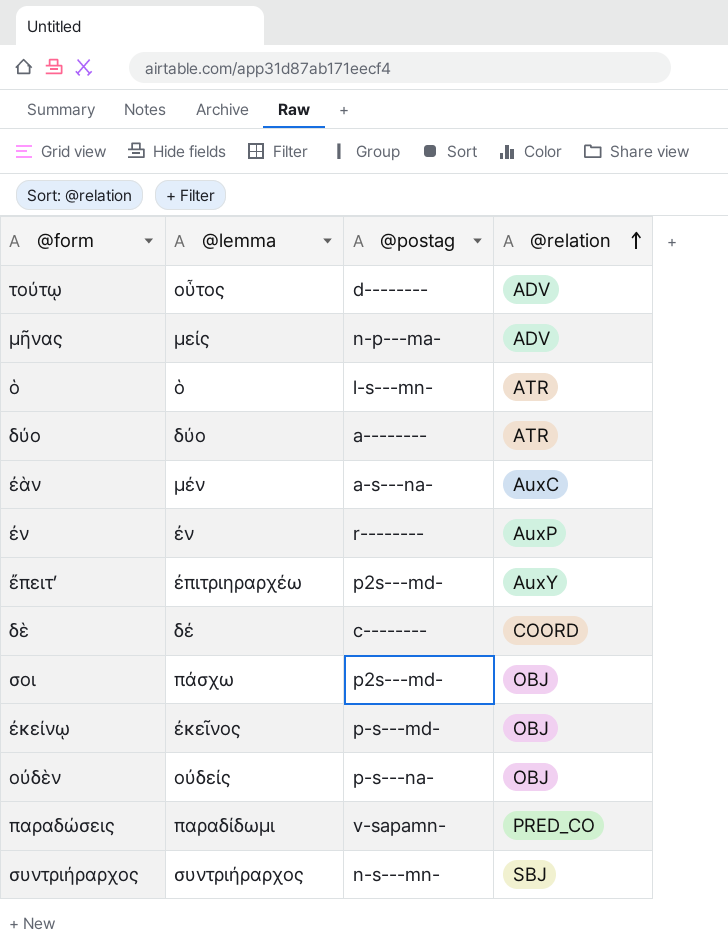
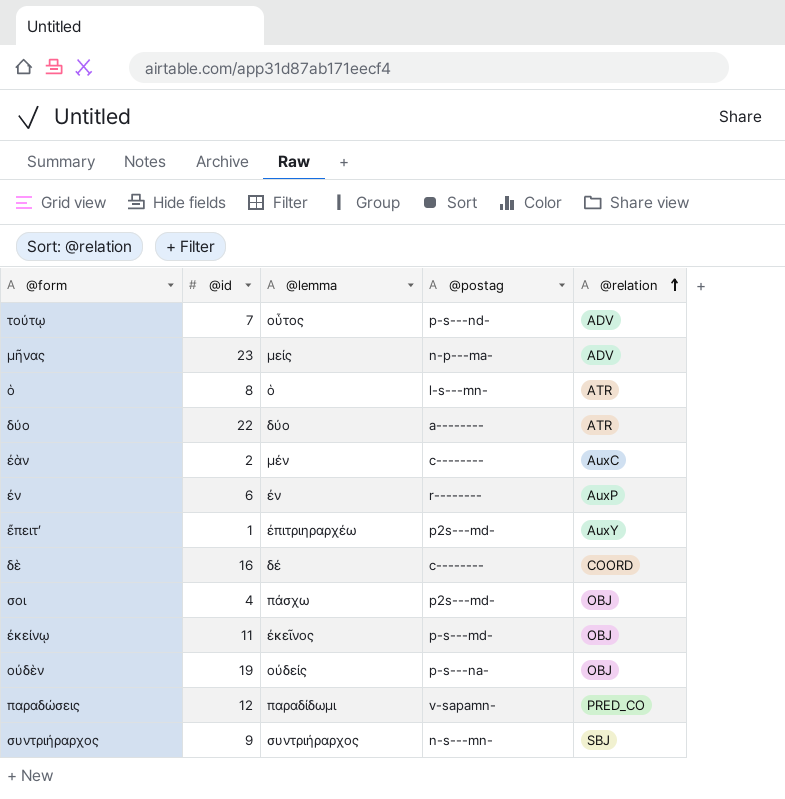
column @id | position: none -> 2
τούτῳ | @postag: d-------- -> p-s---nd-
ἐὰν | @postag: a-s---na- -> c--------

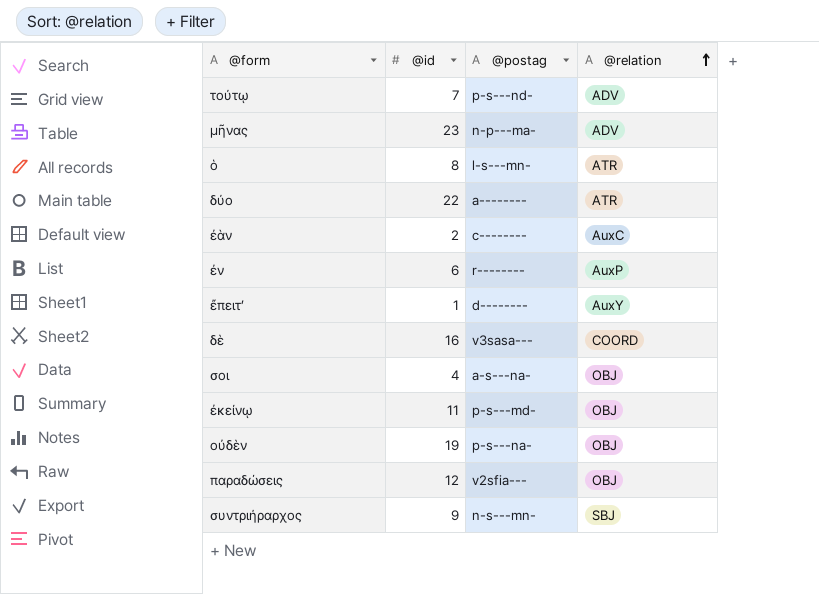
column @lemma | position: 3 -> none
ἔπειτ’ | @postag: p2s---md- -> d--------
δὲ | @postag: c-------- -> v3sasa---
σοι | @postag: p2s---md- -> a-s---na-
παραδώσεις | @postag: v-sapamn- -> v2sfia---
παραδώσεις | @relation: PRED_CO -> OBJ

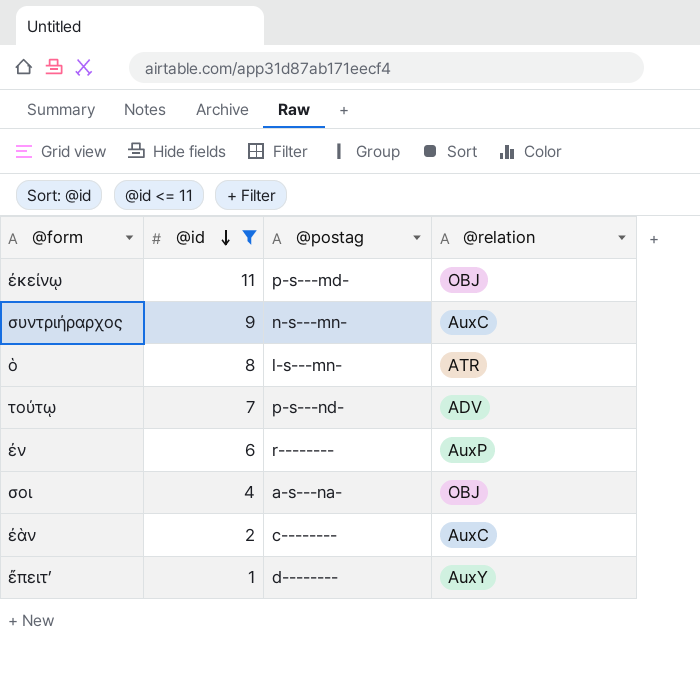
filter: none -> @id <= 11
row order: @relation ascending -> @id descending
συντριήραρχος | @relation: SBJ -> AuxC

